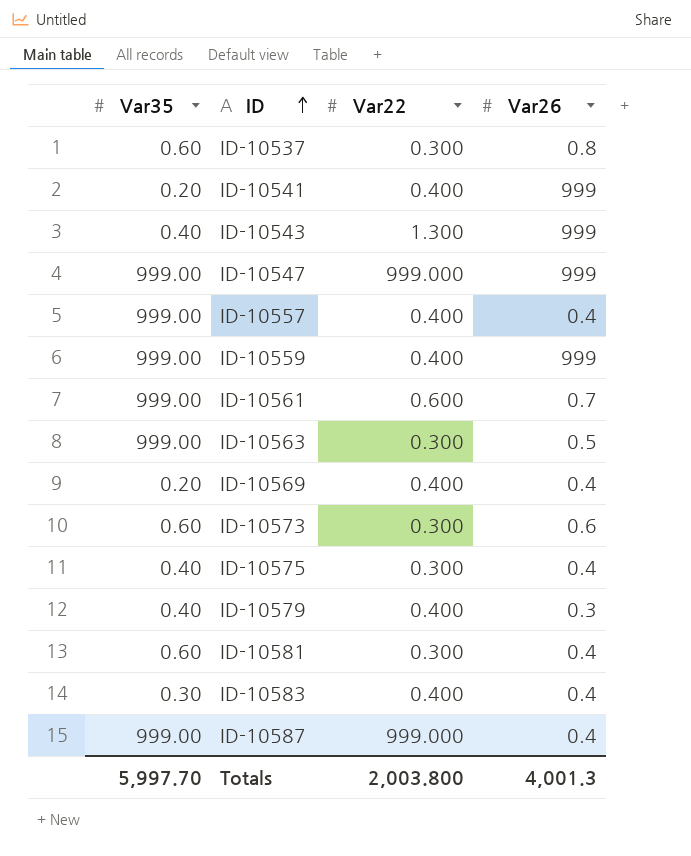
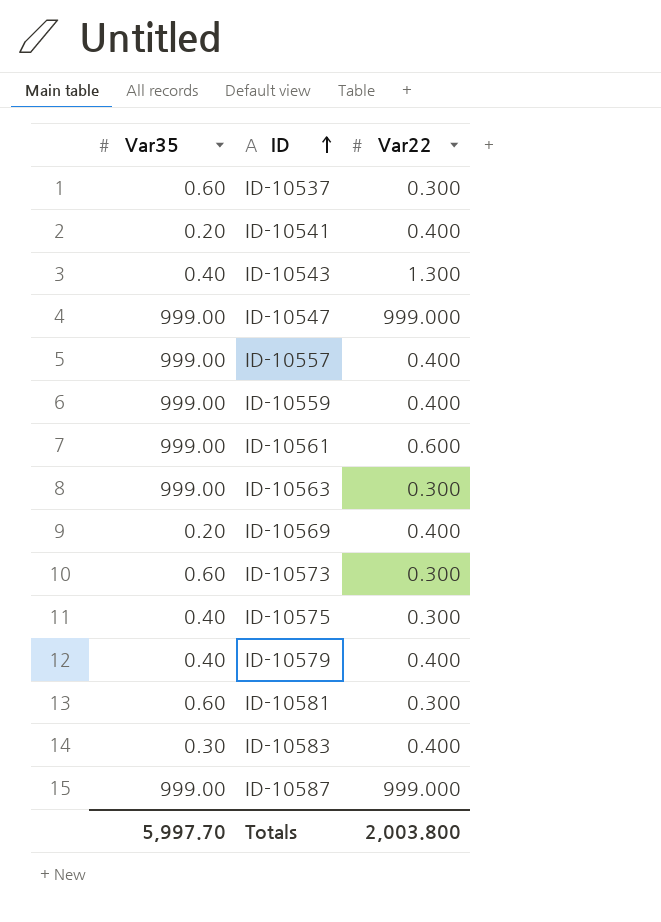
column Var26 | position: 4 -> none

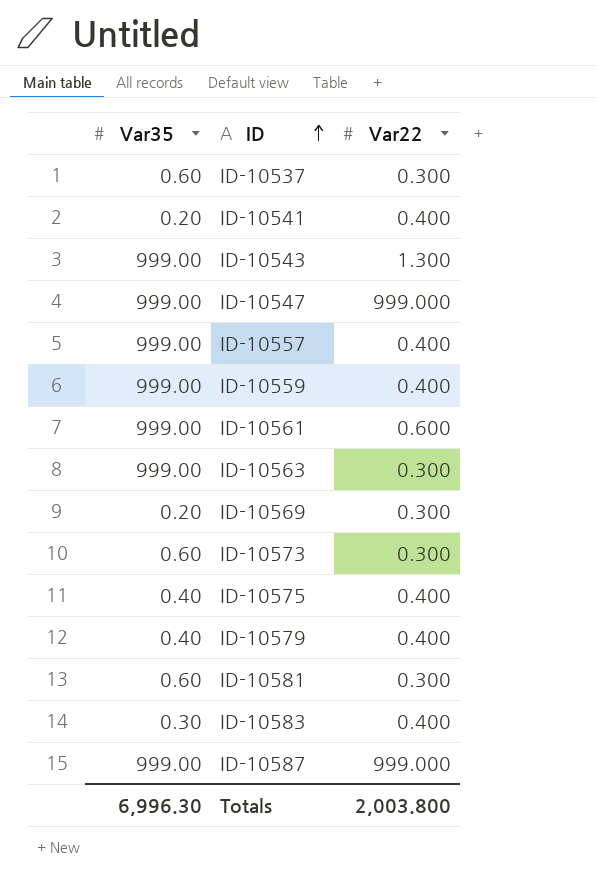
ID-10543 | Var35: 0.40 -> 999.00
ID-10569 | Var22: 0.400 -> 0.300
ID-10575 | Var22: 0.300 -> 0.400
Totals | Var35: 5,997.70 -> 6,996.30

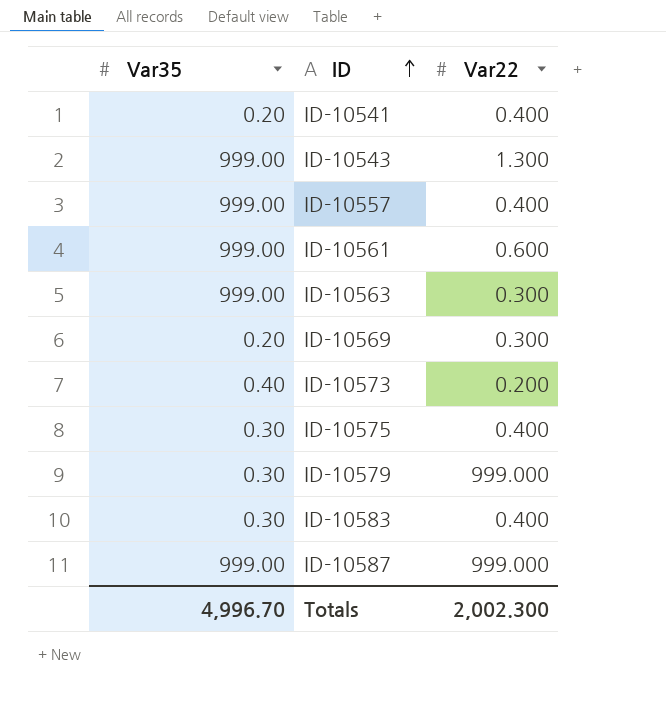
row ID-10537: 0.60 | 0.300 -> none
row ID-10547: 999.00 | 999.000 -> none
row ID-10559: 999.00 | 0.400 -> none
row ID-10581: 0.60 | 0.300 -> none
ID-10573 | Var35: 0.60 -> 0.40
ID-10573 | Var22: 0.300 -> 0.200
ID-10575 | Var35: 0.40 -> 0.30
ID-10579 | Var35: 0.40 -> 0.30
ID-10579 | Var22: 0.400 -> 999.000
Totals | Var35: 6,996.30 -> 4,996.70
Totals | Var22: 2,003.800 -> 2,002.300

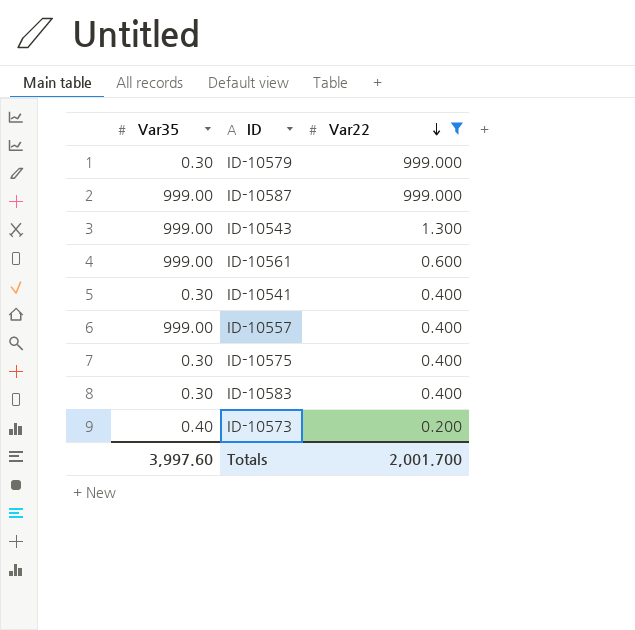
filter: none -> Var22 != 0.300
row order: ID ascending -> Var22 descending
ID-10541 | Var35: 0.20 -> 0.30
Totals | Var35: 4,996.70 -> 3,997.60
Totals | Var22: 2,002.300 -> 2,001.700

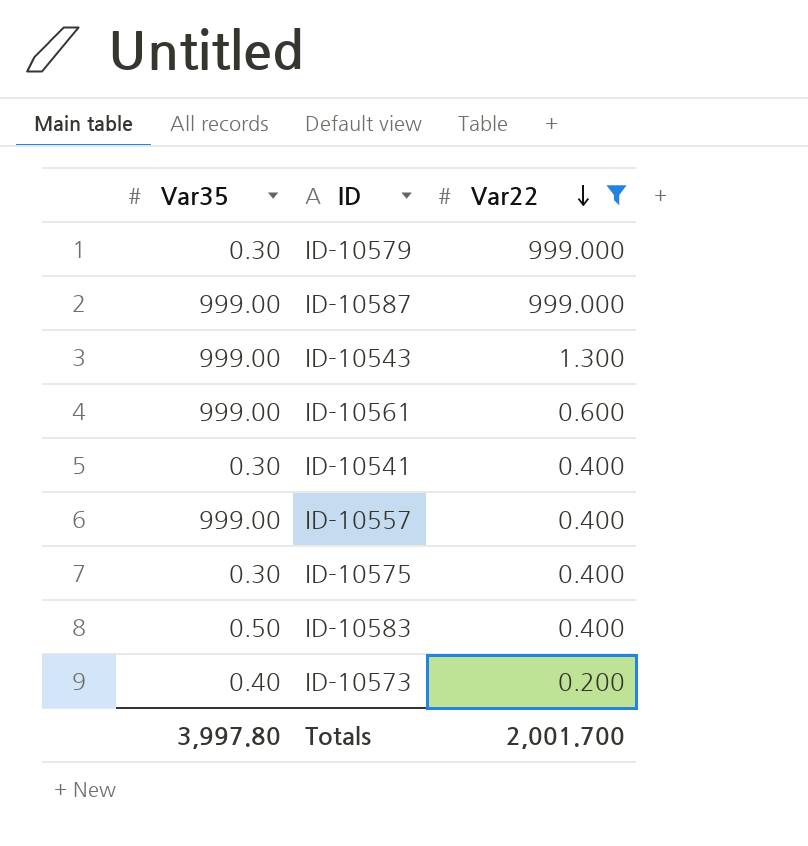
ID-10583 | Var35: 0.30 -> 0.50
Totals | Var35: 3,997.60 -> 3,997.80

